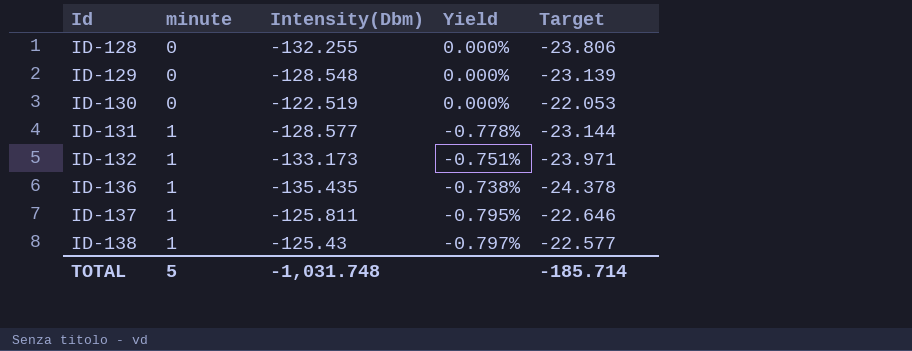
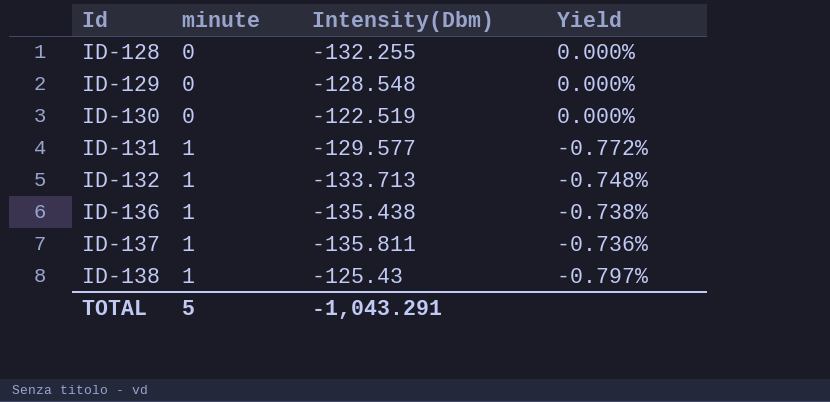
column Target | formula: [Intensity(Dbm)] * 0.18 -> none
ID-131 | Intensity(Dbm): -128.577 -> -129.577
ID-131 | Yield: -0.778% -> -0.772%
ID-132 | Intensity(Dbm): -133.173 -> -133.713
ID-132 | Yield: -0.751% -> -0.748%
ID-136 | Intensity(Dbm): -135.435 -> -135.438
ID-137 | Intensity(Dbm): -125.811 -> -135.811
ID-137 | Yield: -0.795% -> -0.736%
TOTAL | Intensity(Dbm): -1,031.748 -> -1,043.291

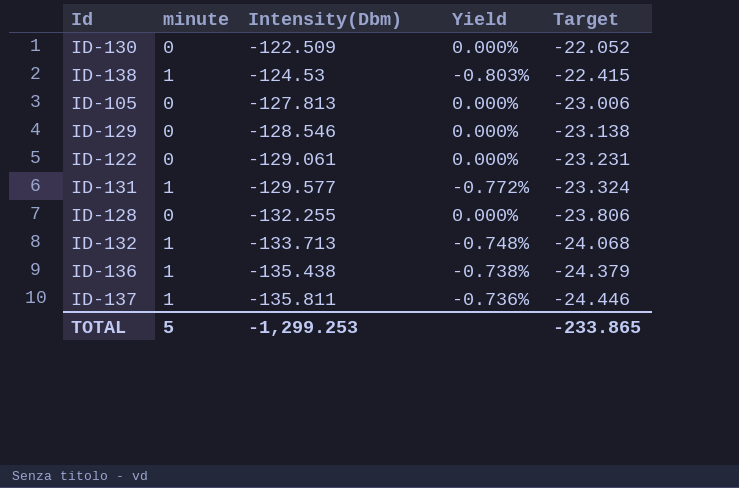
row order: Id ascending -> Intensity(Dbm) descending
column Target | formula: none -> [Intensity(Dbm)] * 0.18
ID-130 | Intensity(Dbm): -122.519 -> -122.509
ID-138 | Intensity(Dbm): -125.43 -> -124.53
ID-138 | Yield: -0.797% -> -0.803%
row ID-105: none -> 0 | -127.813 | 0.000% | -23.006
ID-129 | Intensity(Dbm): -128.548 -> -128.546
row ID-122: none -> 0 | -129.061 | 0.000% | -23.231
TOTAL | Intensity(Dbm): -1,043.291 -> -1,299.253

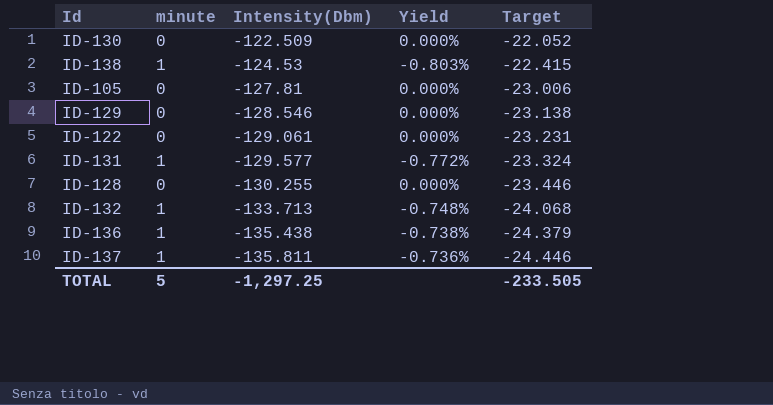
ID-105 | Intensity(Dbm): -127.813 -> -127.81
ID-128 | Intensity(Dbm): -132.255 -> -130.255
ID-128 | Target: -23.806 -> -23.446
TOTAL | Intensity(Dbm): -1,299.253 -> -1,297.25
TOTAL | Target: -233.865 -> -233.505

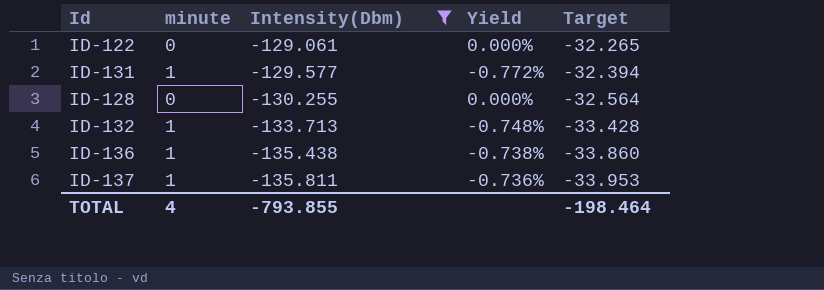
filter: none -> Intensity(Dbm) <= -129.061
column Target | formula: [Intensity(Dbm)] * 0.18 -> [Intensity(Dbm)] * 0.25
TOTAL | minute: 5 -> 4
TOTAL | Intensity(Dbm): -1,297.25 -> -793.855
TOTAL | Target: -233.505 -> -198.464

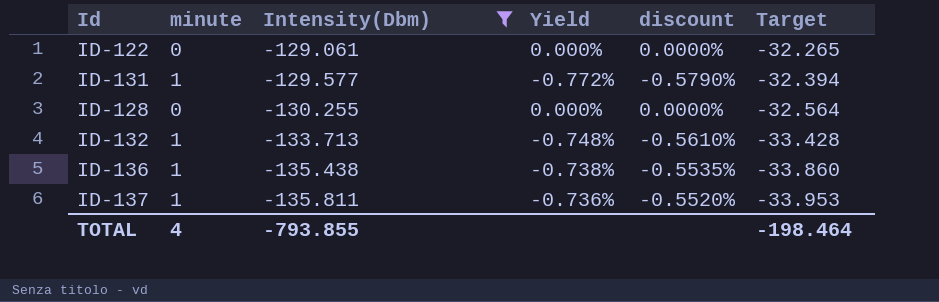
column discount | formula: none -> [Yield] * 0.75

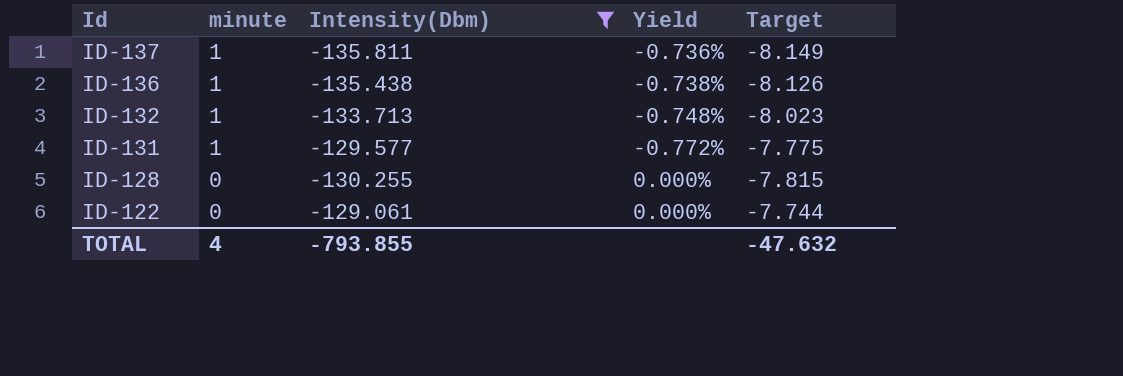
row order: Intensity(Dbm) descending -> Id descending
column discount | formula: [Yield] * 0.75 -> none
column Target | formula: [Intensity(Dbm)] * 0.25 -> [Intensity(Dbm)] * 0.06
TOTAL | Target: -198.464 -> -47.632

